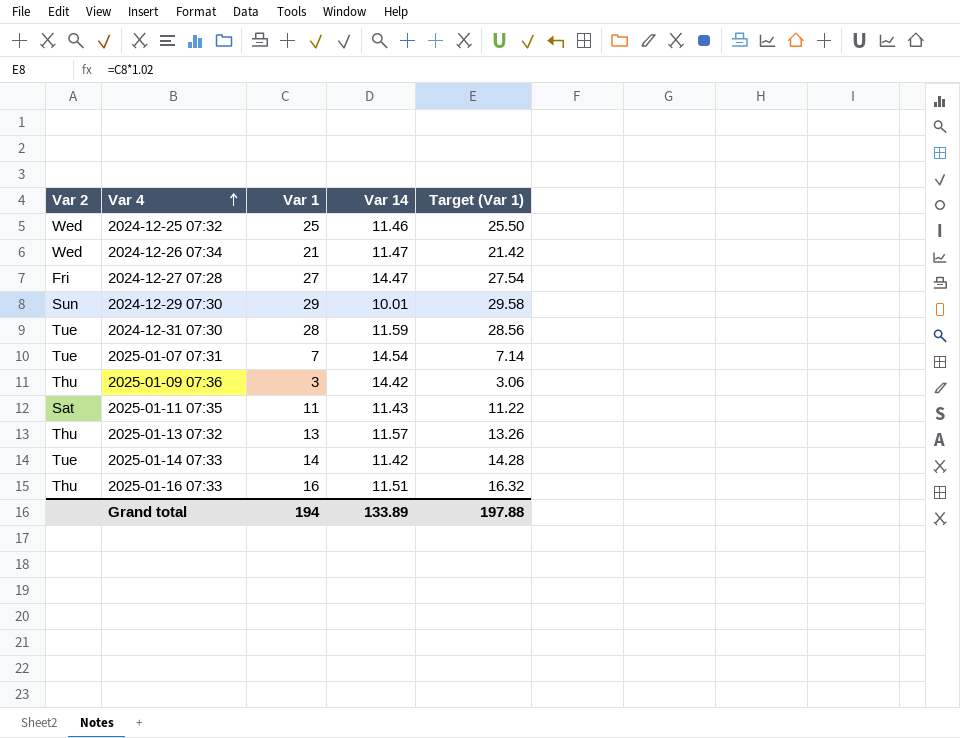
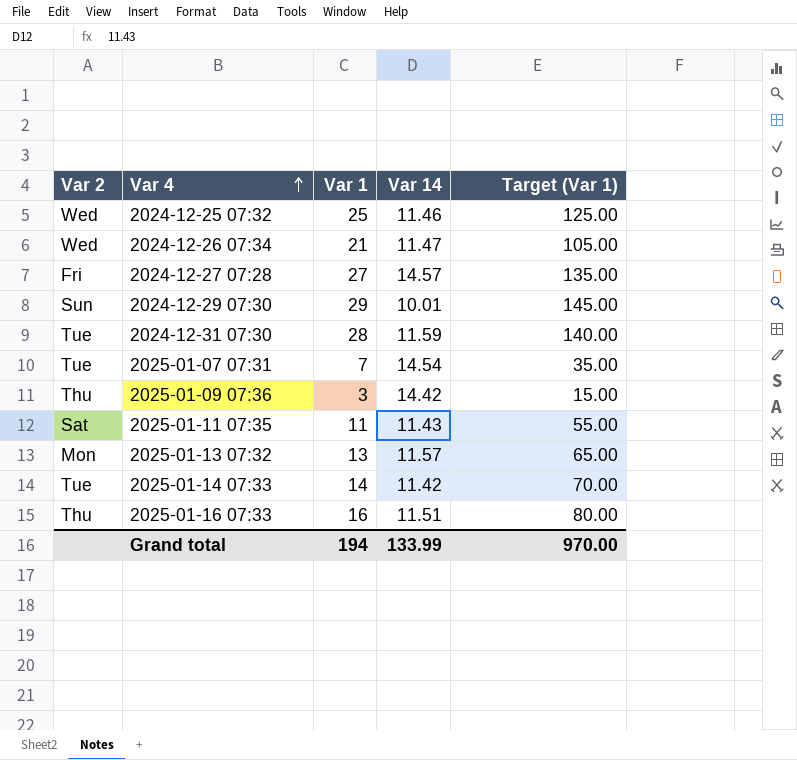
column Target (Var 1) | formula: [Var 1] * 1.02 -> [Var 1] * 5
2024-12-27 07:28 | Var 14: 14.47 -> 14.57
2025-01-13 07:32 | Var 2: Thu -> Mon
Grand total | Var 14: 133.89 -> 133.99
Grand total | Target (Var 1): 197.88 -> 970.00

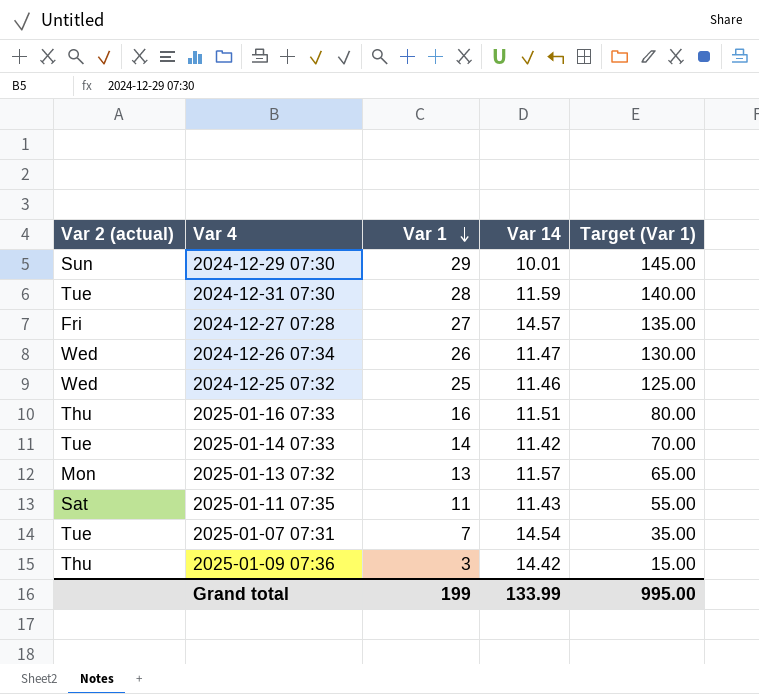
row order: Var 4 ascending -> Var 1 descending
column name: Var 2 -> Var 2 (actual)
2024-12-26 07:34 | Var 1: 21 -> 26
2024-12-26 07:34 | Target (Var 1): 105.00 -> 130.00
Grand total | Var 1: 194 -> 199
Grand total | Target (Var 1): 970.00 -> 995.00

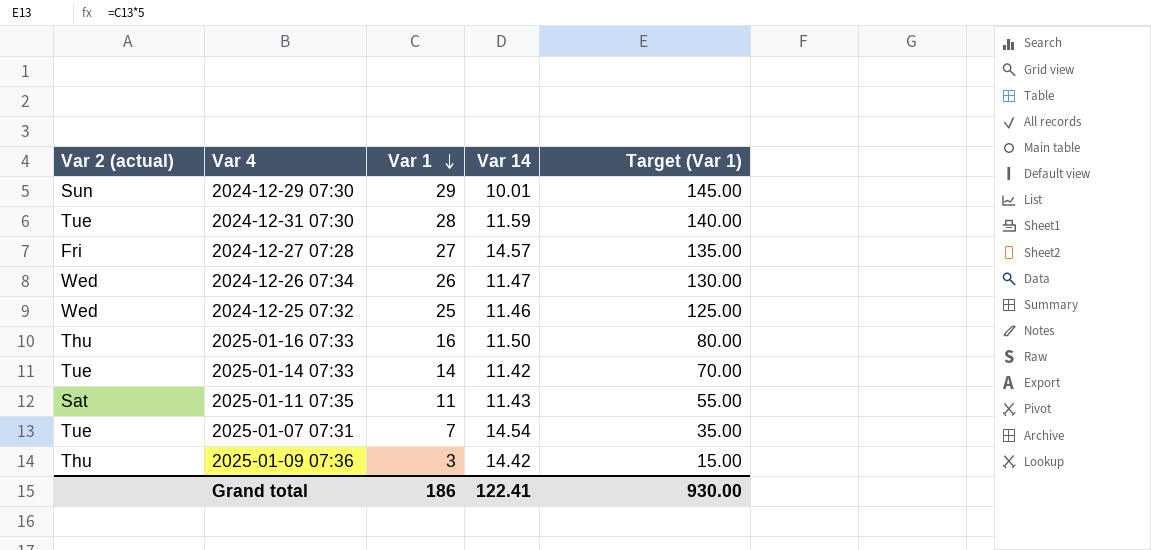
row 2025-01-13 07:32: Mon | 13 | 11.57 | 65.00 -> none
2025-01-16 07:33 | Var 14: 11.51 -> 11.50
Grand total | Var 1: 199 -> 186
Grand total | Var 14: 133.99 -> 122.41
Grand total | Target (Var 1): 995.00 -> 930.00

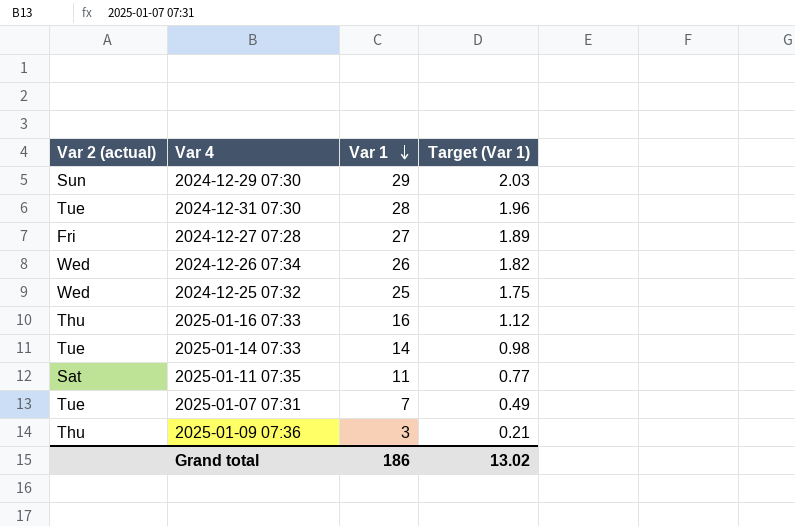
column Var 14 | position: 4 -> none
column Target (Var 1) | formula: [Var 1] * 5 -> [Var 1] * 0.07
Grand total | Target (Var 1): 930.00 -> 13.02

